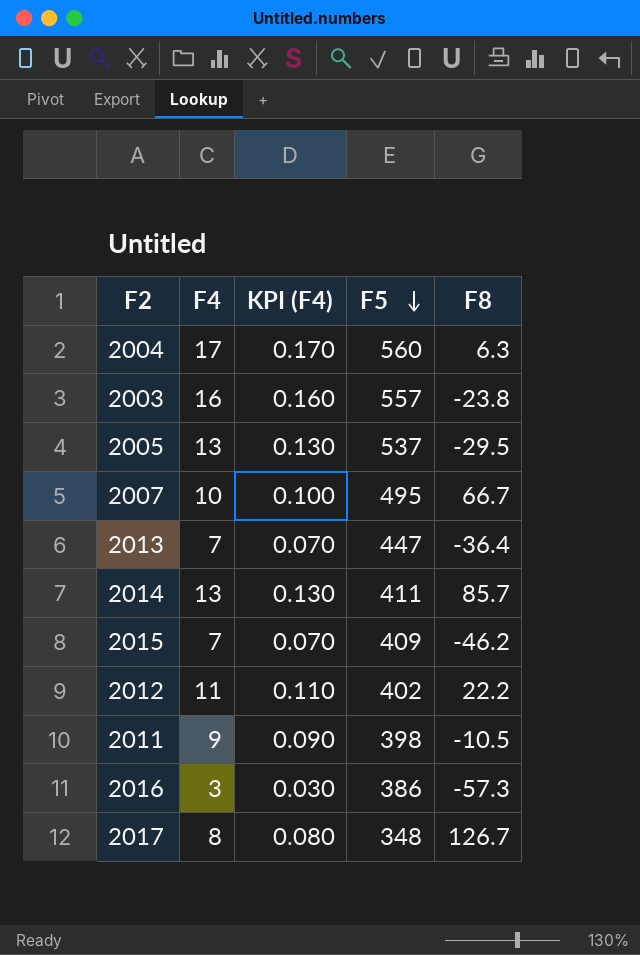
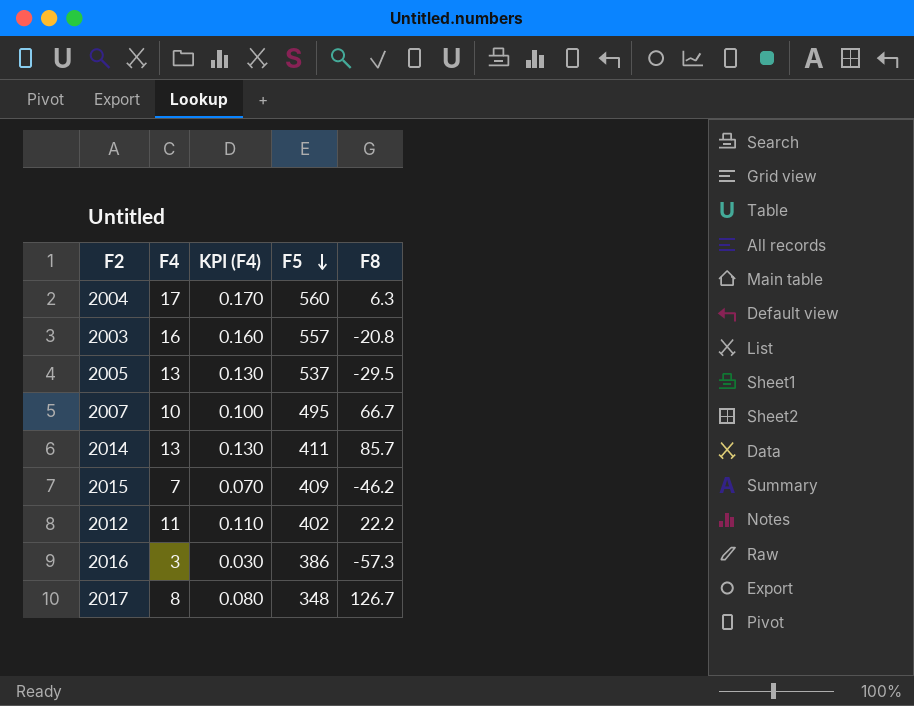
row 2013: 7 | 0.070 | 447 | -36.4 -> none
row 2011: 9 | 0.090 | 398 | -10.5 -> none
2003 | F8: -23.8 -> -20.8

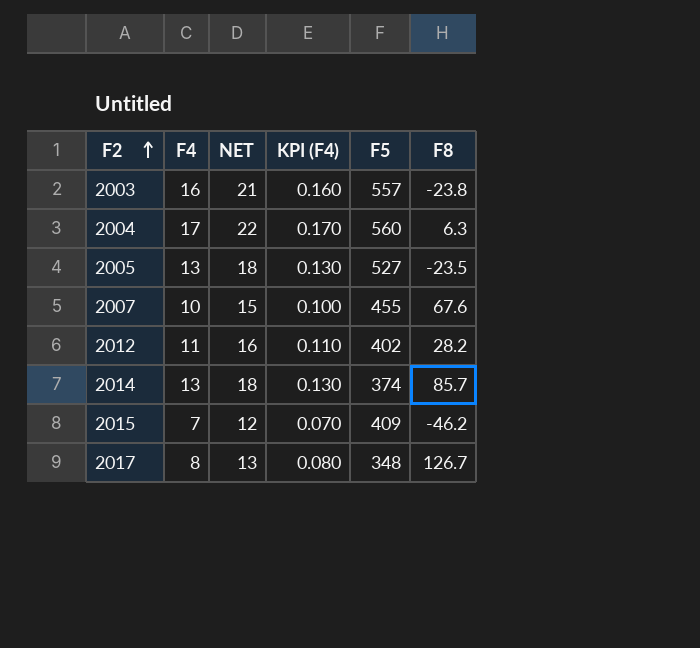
row order: F5 descending -> F2 ascending
column NET | formula: none -> [F4] + 5
row 2016: 3 | 0.030 | 386 | -57.3 -> none
2003 | F8: -20.8 -> -23.8
2005 | F5: 537 -> 527
2005 | F8: -29.5 -> -23.5
2007 | F5: 495 -> 455
2007 | F8: 66.7 -> 67.6
2012 | F8: 22.2 -> 28.2
2014 | F5: 411 -> 374

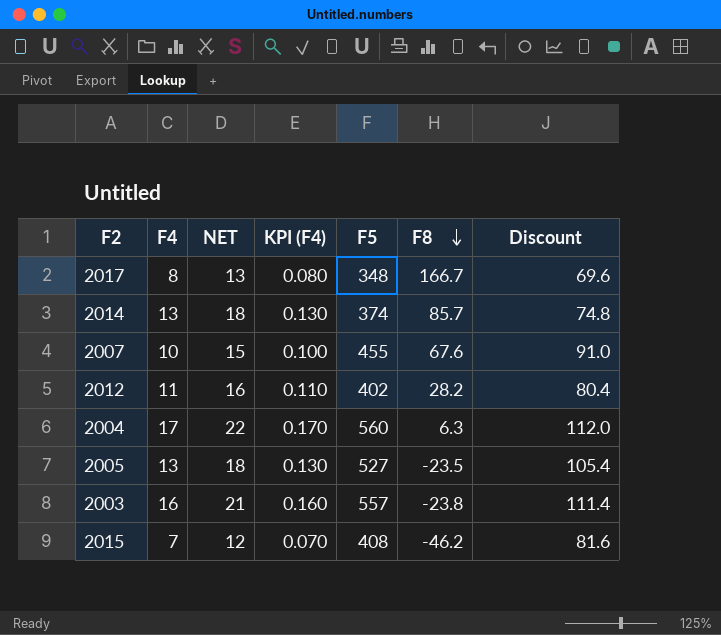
row order: F2 ascending -> F8 descending
column Discount | formula: none -> [F5] * 0.2
2017 | F8: 126.7 -> 166.7
2015 | F5: 409 -> 408

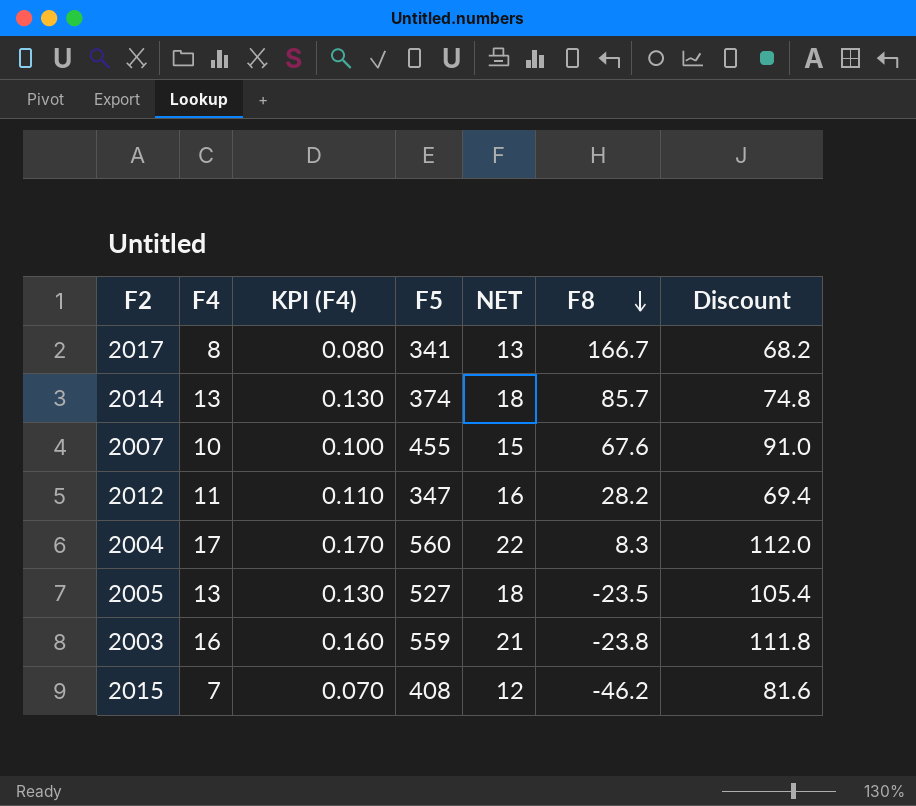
column NET | position: 3 -> 5
2017 | F5: 348 -> 341
2017 | Discount: 69.6 -> 68.2
2012 | F5: 402 -> 347
2012 | Discount: 80.4 -> 69.4
2004 | F8: 6.3 -> 8.3
2003 | F5: 557 -> 559
2003 | Discount: 111.4 -> 111.8

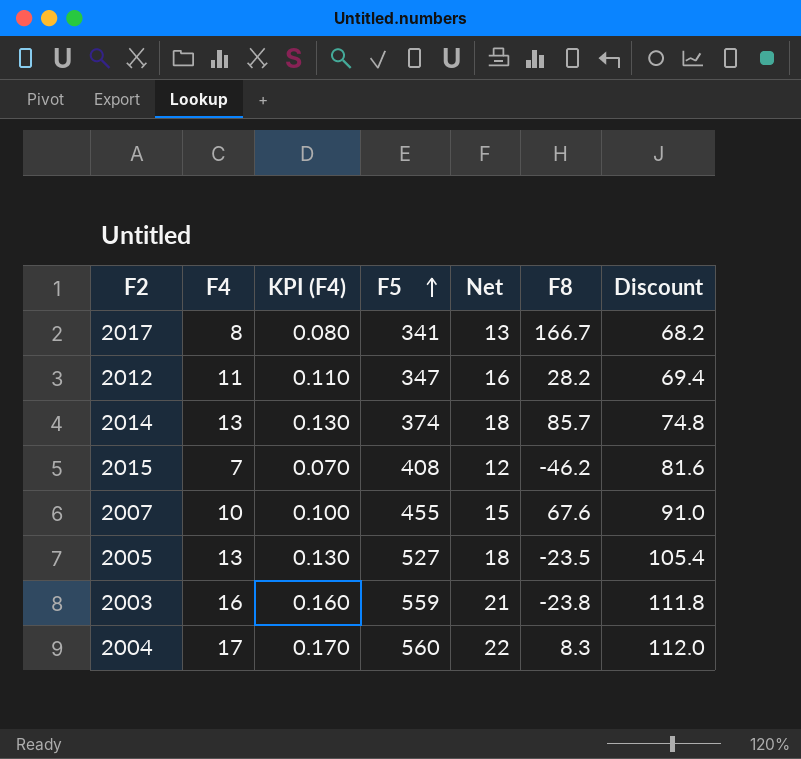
row order: F8 descending -> F5 ascending
column name: NET -> Net

